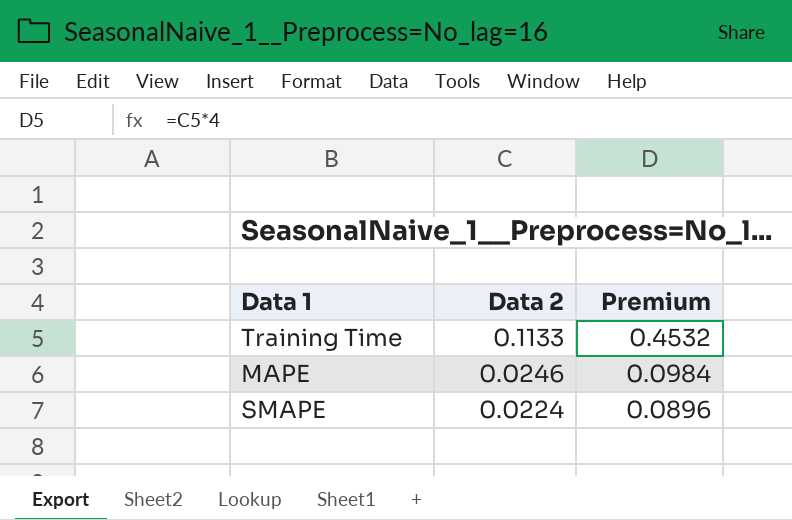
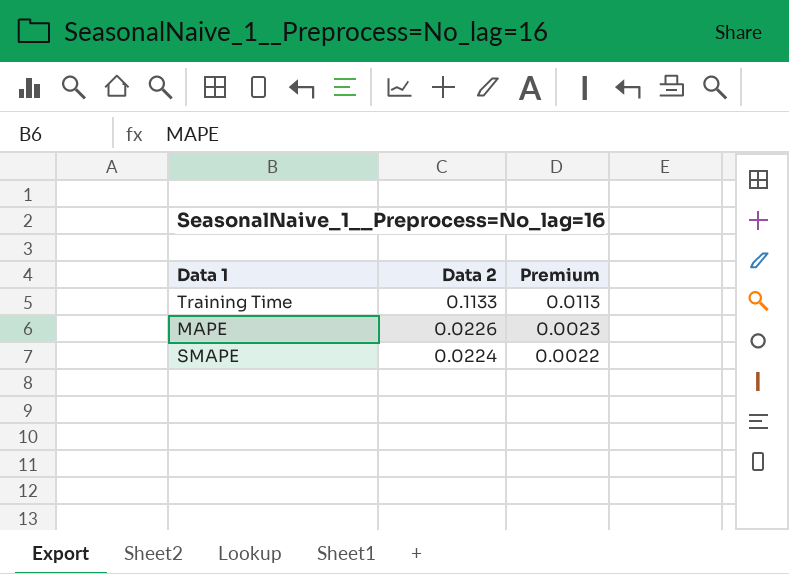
column Premium | formula: [Data 2] * 4 -> [Data 2] * 0.1
MAPE | Data 2: 0.0246 -> 0.0226

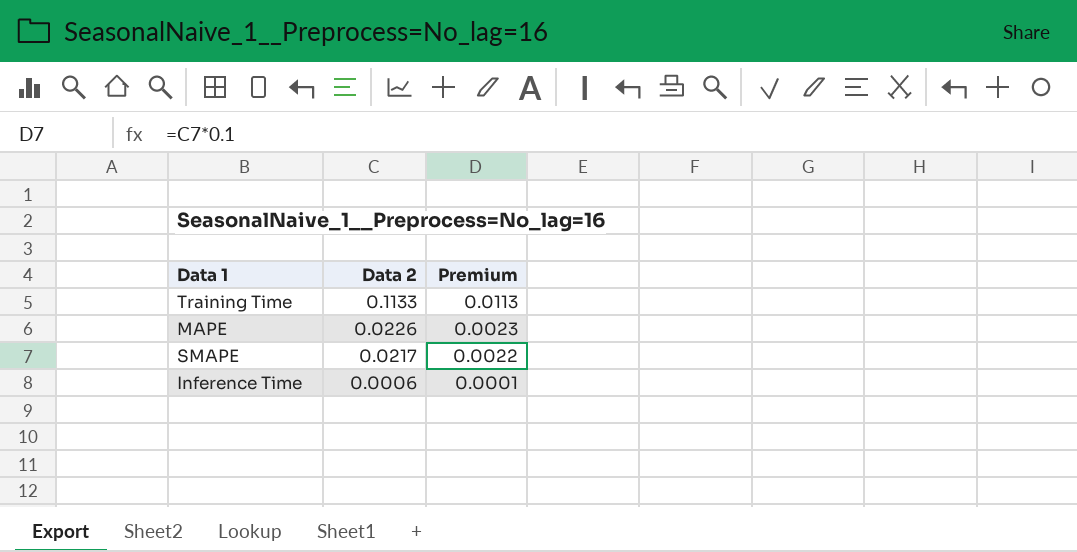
SMAPE | Data 2: 0.0224 -> 0.0217
row Inference Time: none -> 0.0006 | 0.0001

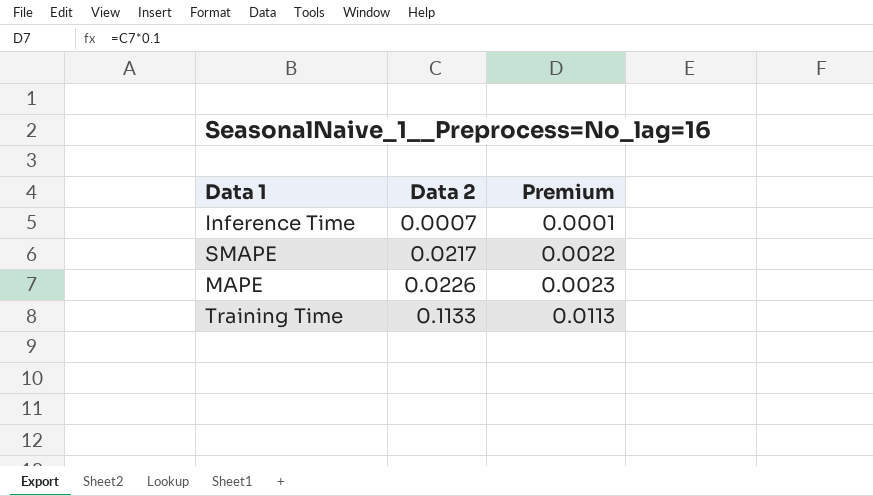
row order: Data 2 descending -> Data 2 ascending
Inference Time | Data 2: 0.0006 -> 0.0007

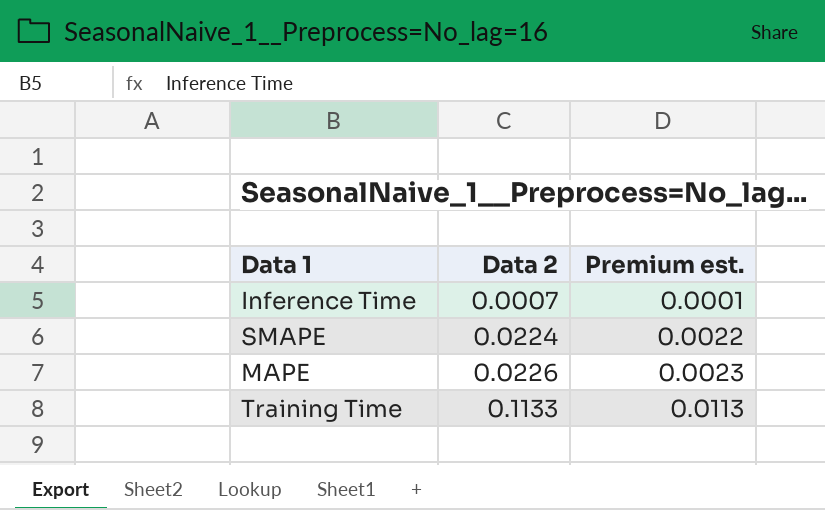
column name: Premium -> Premium est.
SMAPE | Data 2: 0.0217 -> 0.0224

